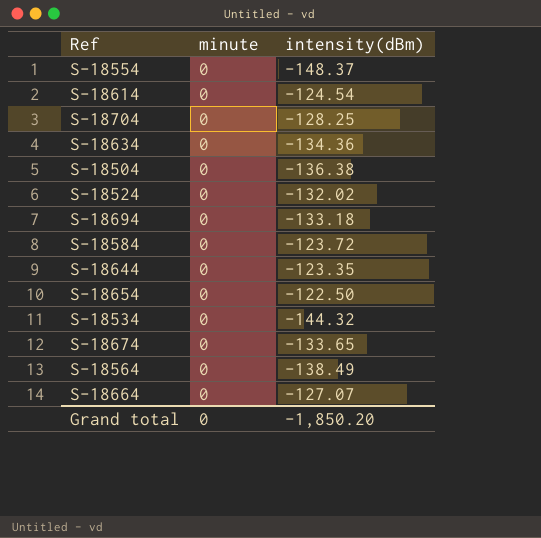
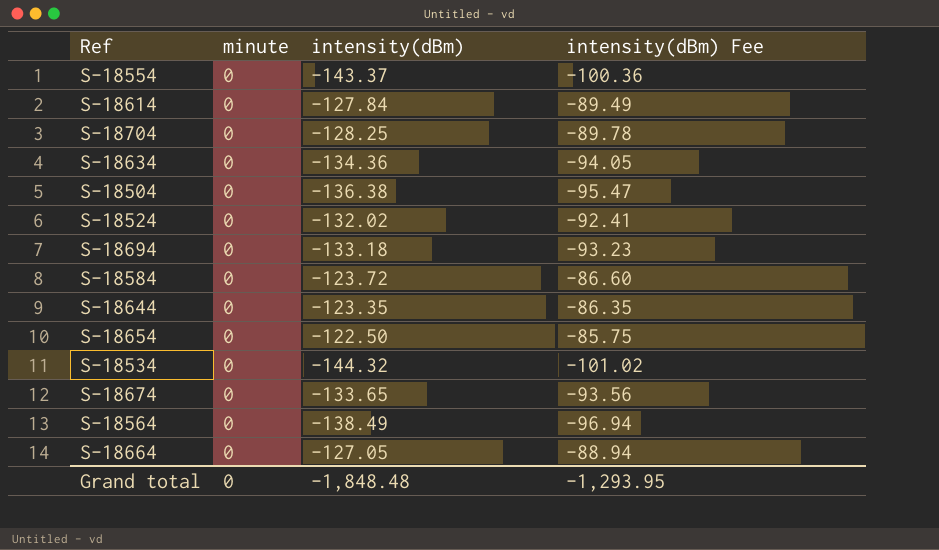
column intensity(dBm) Fee | formula: none -> [intensity(dBm)] * 0.7
S-18554 | intensity(dBm): -148.37 -> -143.37
S-18614 | intensity(dBm): -124.54 -> -127.84
S-18664 | intensity(dBm): -127.07 -> -127.05
Grand total | intensity(dBm): -1,850.20 -> -1,848.48

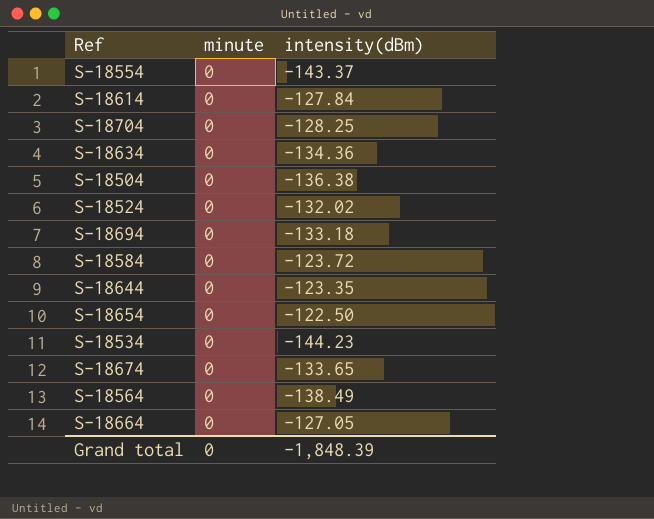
column intensity(dBm) Fee | formula: [intensity(dBm)] * 0.7 -> none
S-18534 | intensity(dBm): -144.32 -> -144.23
Grand total | intensity(dBm): -1,848.48 -> -1,848.39

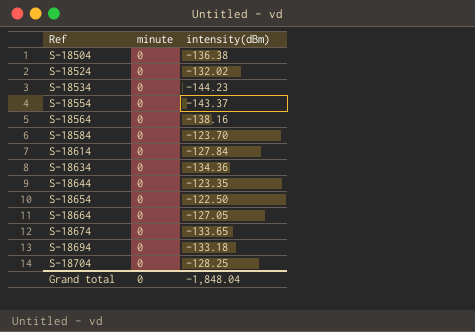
row order: none -> Ref ascending
S-18564 | intensity(dBm): -138.49 -> -138.16
S-18584 | intensity(dBm): -123.72 -> -123.70
Grand total | intensity(dBm): -1,848.39 -> -1,848.04

